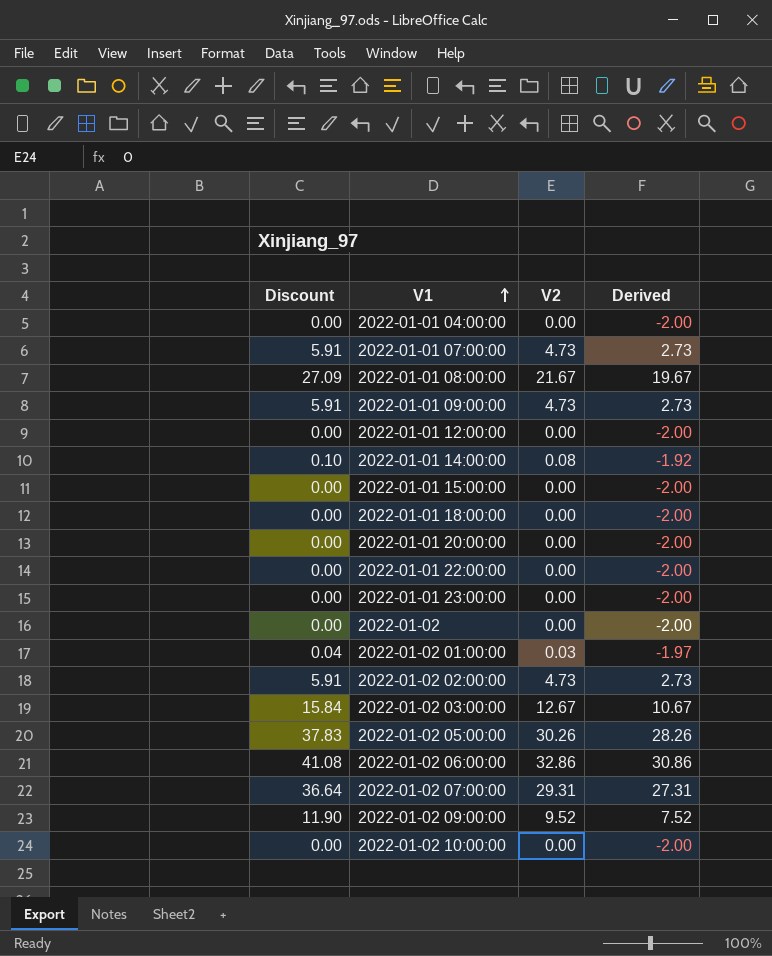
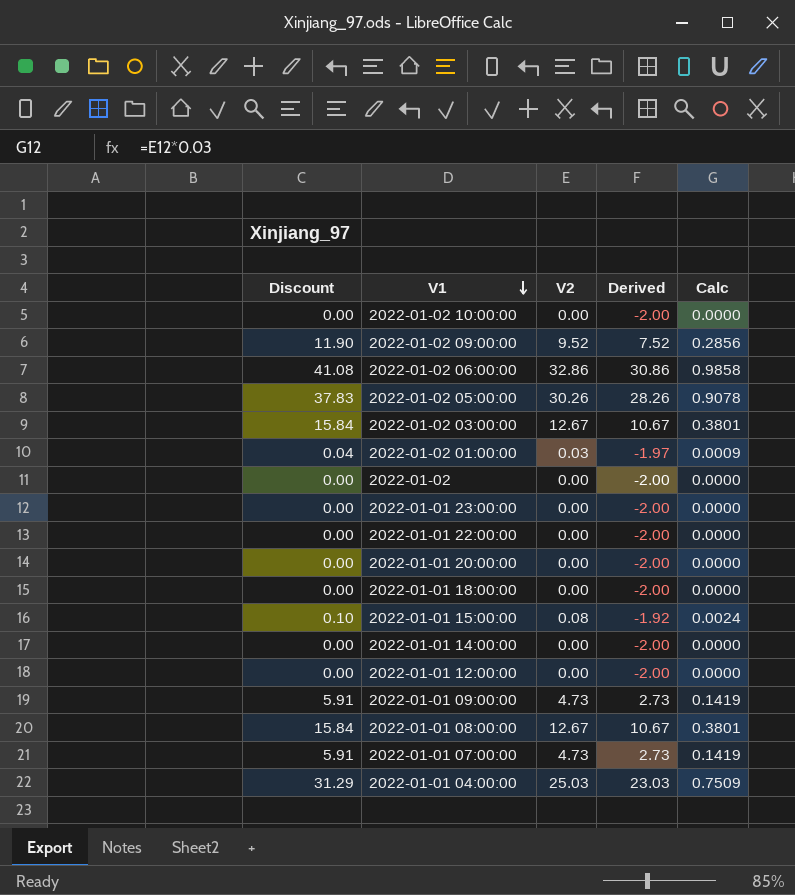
row order: V1 ascending -> V1 descending
column Calc | formula: none -> [V2] * 0.03
row 2022-01-02 02:00:00: 5.91 | 4.73 | 2.73 -> none
row 2022-01-02 07:00:00: 36.64 | 29.31 | 27.31 -> none
2022-01-01 15:00:00 | Discount: 0.00 -> 0.10
2022-01-01 15:00:00 | V2: 0.00 -> 0.08
2022-01-01 15:00:00 | Derived: -2.00 -> -1.92
2022-01-01 14:00:00 | Discount: 0.10 -> 0.00
2022-01-01 14:00:00 | V2: 0.08 -> 0.00
2022-01-01 14:00:00 | Derived: -1.92 -> -2.00
2022-01-01 08:00:00 | Discount: 27.09 -> 15.84
2022-01-01 08:00:00 | V2: 21.67 -> 12.67
2022-01-01 08:00:00 | Derived: 19.67 -> 10.67
2022-01-01 04:00:00 | Discount: 0.00 -> 31.29
2022-01-01 04:00:00 | V2: 0.00 -> 25.03
2022-01-01 04:00:00 | Derived: -2.00 -> 23.03

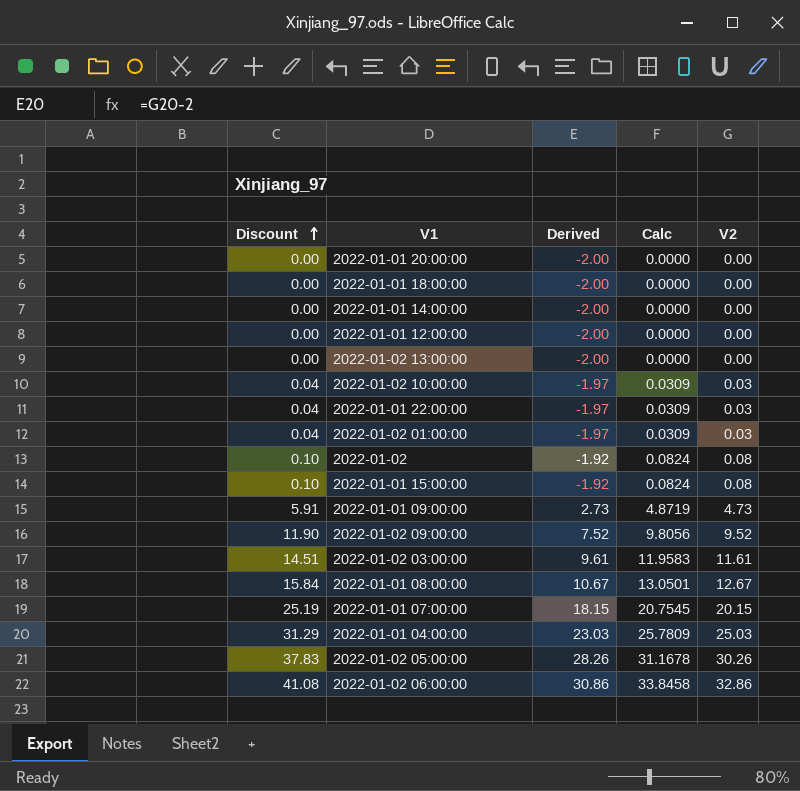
row order: V1 descending -> Discount ascending
column Calc | formula: [V2] * 0.03 -> [V2] * 1.03
column V2 | position: 3 -> 5
row 2022-01-01 23:00:00: 0.00 | 0.00 | -2.00 | 0.0000 -> none
row 2022-01-02 13:00:00: none -> 0.00 | -2.00 | 0.0000 | 0.00
2022-01-02 10:00:00 | Discount: 0.00 -> 0.04
2022-01-02 10:00:00 | Derived: -2.00 -> -1.97
2022-01-02 10:00:00 | V2: 0.00 -> 0.03
2022-01-01 22:00:00 | Discount: 0.00 -> 0.04
2022-01-01 22:00:00 | Derived: -2.00 -> -1.97
2022-01-01 22:00:00 | V2: 0.00 -> 0.03
2022-01-02 | Discount: 0.00 -> 0.10
2022-01-02 | Derived: -2.00 -> -1.92
2022-01-02 | V2: 0.00 -> 0.08
2022-01-02 03:00:00 | Discount: 15.84 -> 14.51
2022-01-02 03:00:00 | Derived: 10.67 -> 9.61
2022-01-02 03:00:00 | V2: 12.67 -> 11.61
2022-01-01 07:00:00 | Discount: 5.91 -> 25.19
2022-01-01 07:00:00 | Derived: 2.73 -> 18.15
2022-01-01 07:00:00 | V2: 4.73 -> 20.15

